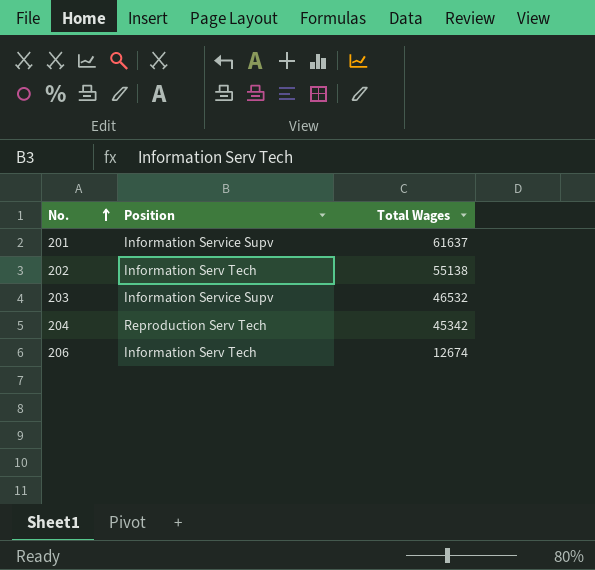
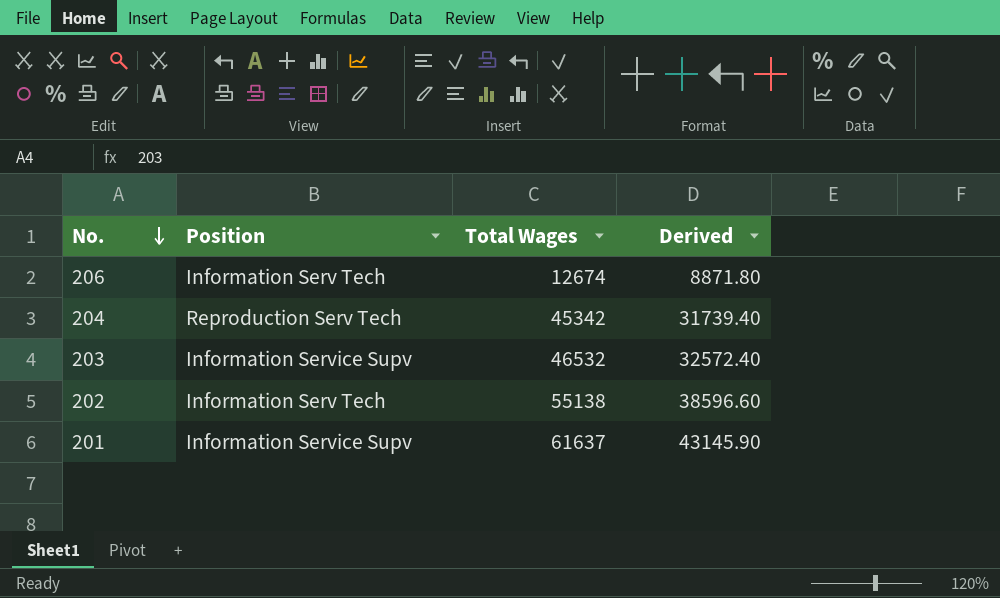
row order: No. ascending -> No. descending
column Derived | formula: none -> [Total Wages] * 0.7

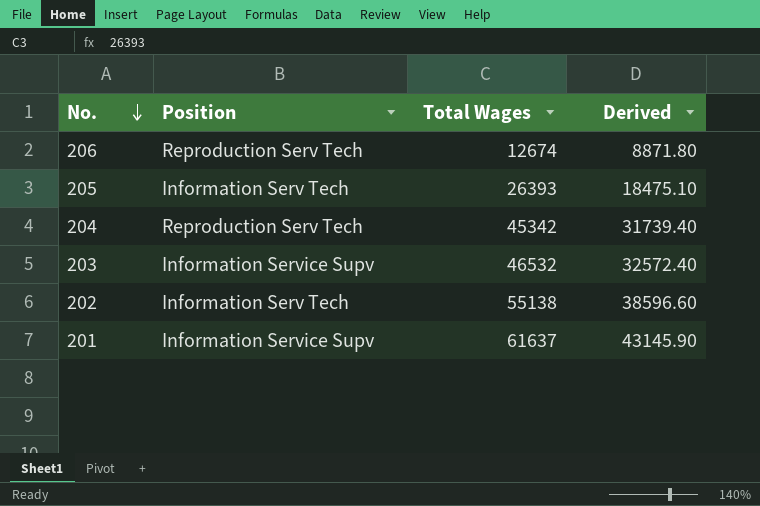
206 | Position: Information Serv Tech -> Reproduction Serv Tech
row 205: none -> Information Serv Tech | 26393 | 18475.10

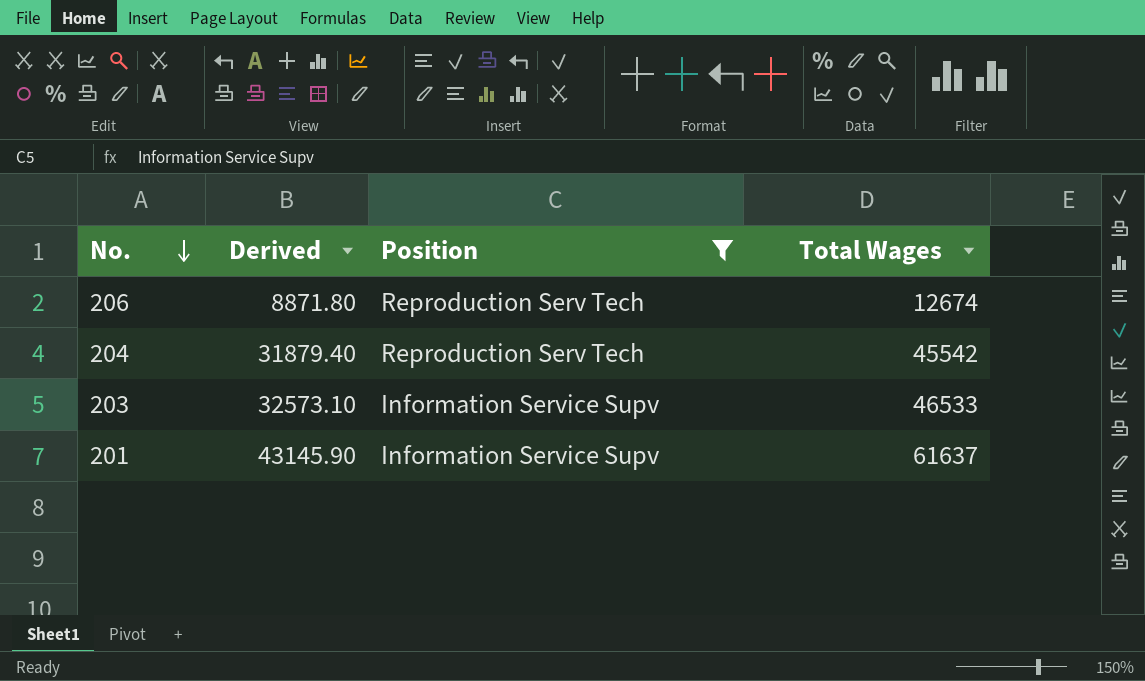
filter: none -> Position != Information Serv Tech
column Derived | position: 4 -> 2
204 | Derived: 31739.40 -> 31879.40
204 | Total Wages: 45342 -> 45542
203 | Derived: 32572.40 -> 32573.10
203 | Total Wages: 46532 -> 46533

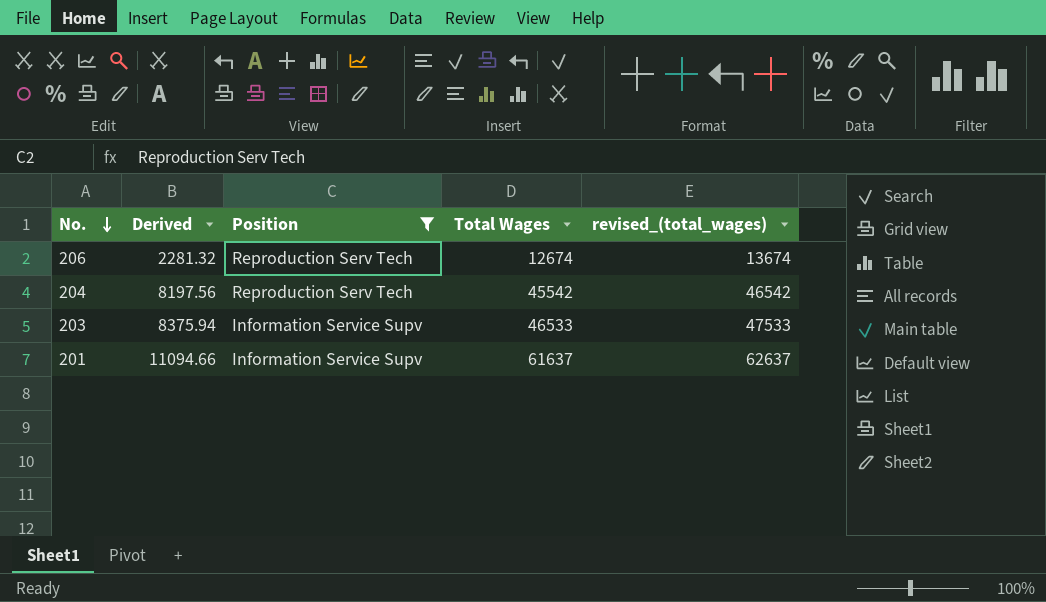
column Derived | formula: [Total Wages] * 0.7 -> [Total Wages] * 0.18
column revised_(total_wages) | formula: none -> [Total Wages] + 1000

